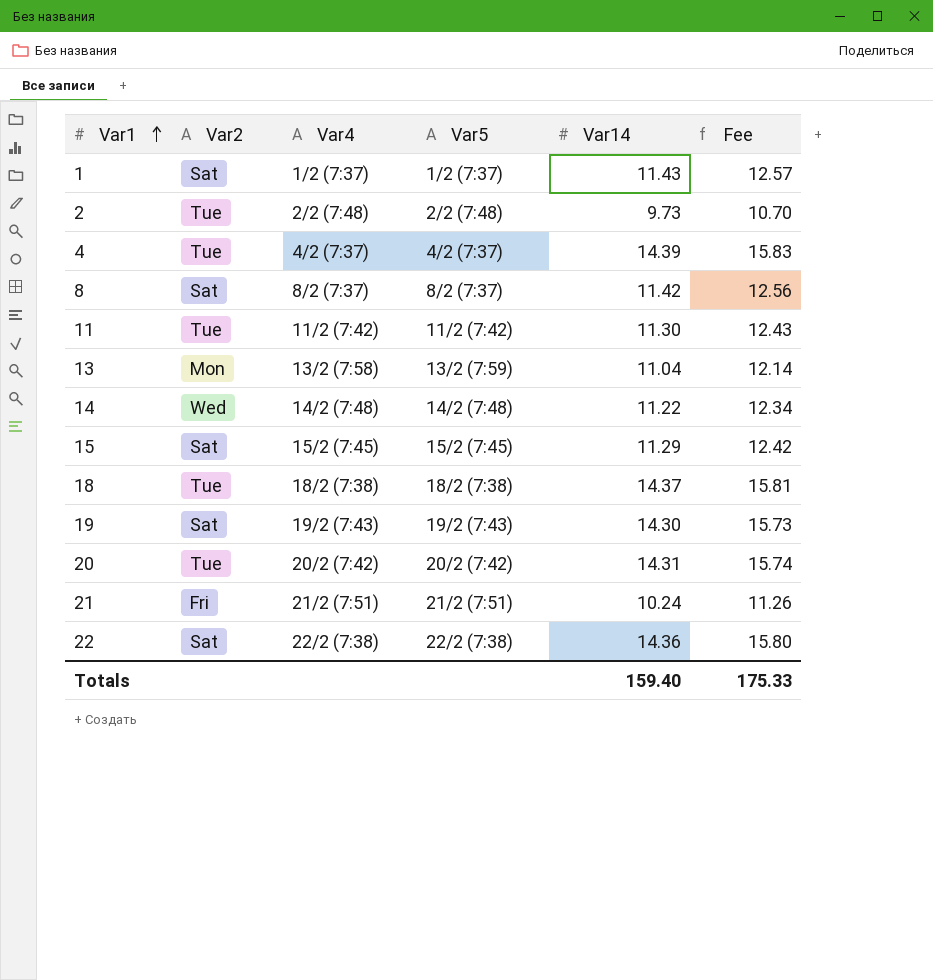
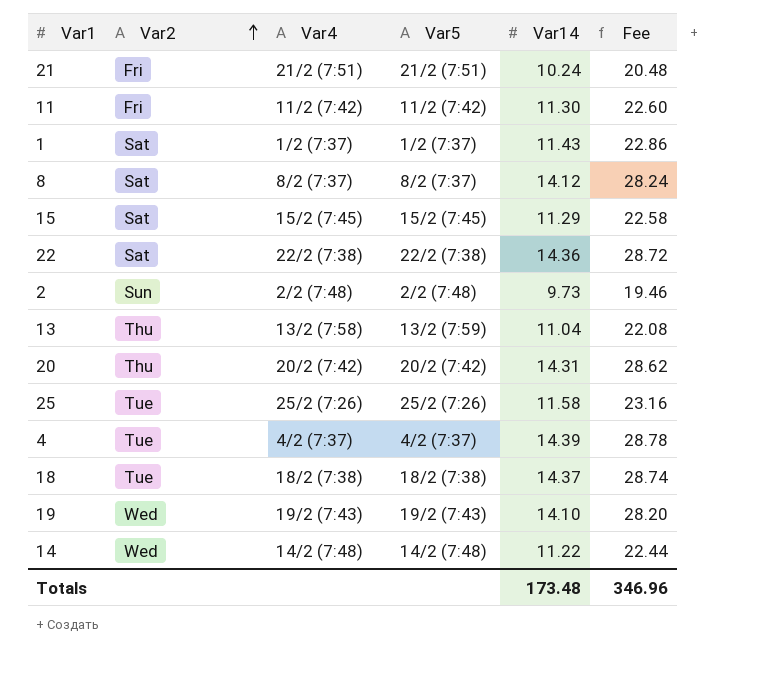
row order: Var1 ascending -> Var2 ascending
column Fee | formula: [Var14] * 1.1 -> [Var14] * 2
11 | Var2: Tue -> Fri
8 | Var14: 11.42 -> 14.12
2 | Var2: Tue -> Sun
13 | Var2: Mon -> Thu
20 | Var2: Tue -> Thu
row 25: none -> Tue | 25/2 (7:26) | 25/2 (7:26) | 11.58 | 23.16
19 | Var2: Sat -> Wed
19 | Var14: 14.30 -> 14.10
Totals | Var14: 159.40 -> 173.48
Totals | Fee: 175.33 -> 346.96

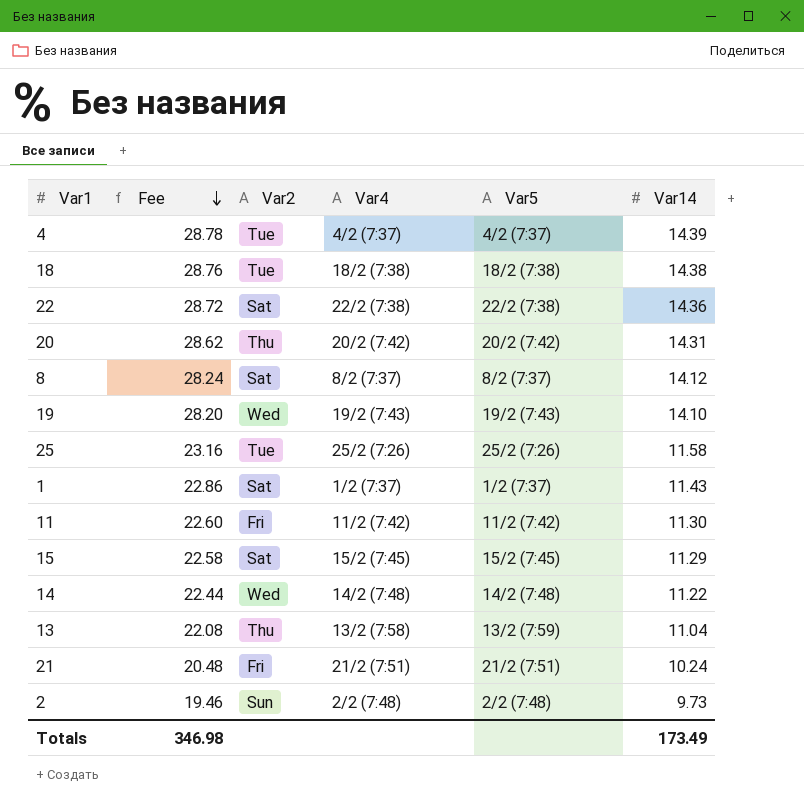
row order: Var2 ascending -> Fee descending
column Fee | position: 6 -> 2
18 | Fee: 28.74 -> 28.76
18 | Var14: 14.37 -> 14.38
Totals | Fee: 346.96 -> 346.98
Totals | Var14: 173.48 -> 173.49

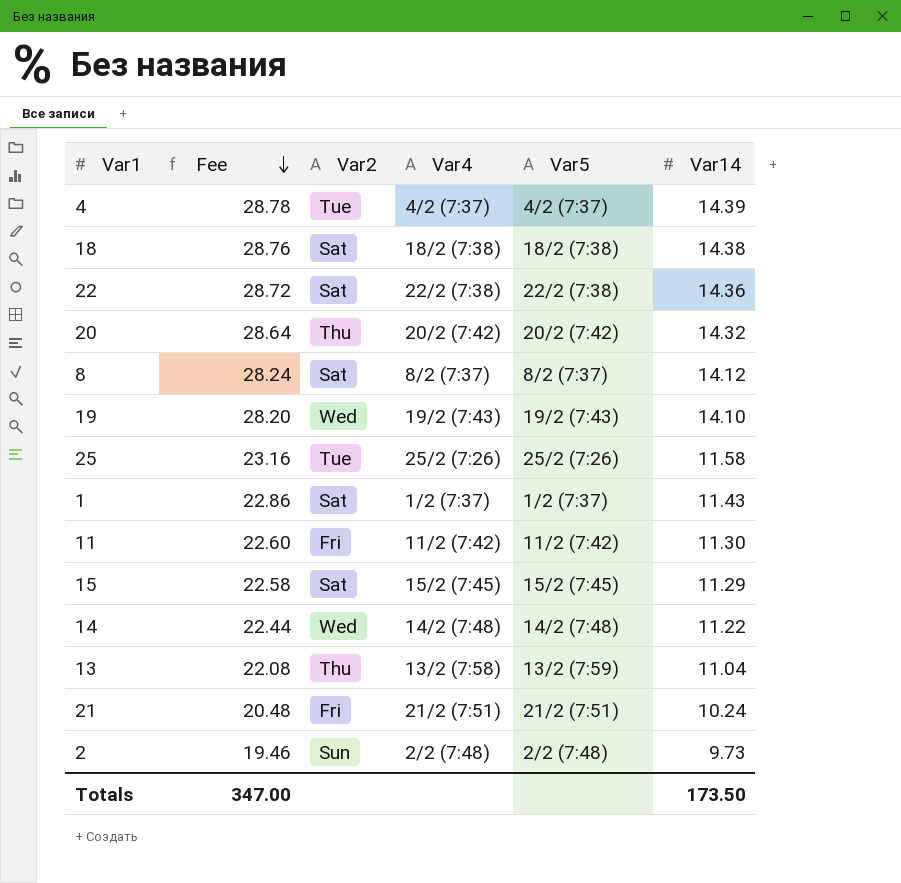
18 | Var2: Tue -> Sat
20 | Fee: 28.62 -> 28.64
20 | Var14: 14.31 -> 14.32
Totals | Fee: 346.98 -> 347.00
Totals | Var14: 173.49 -> 173.50

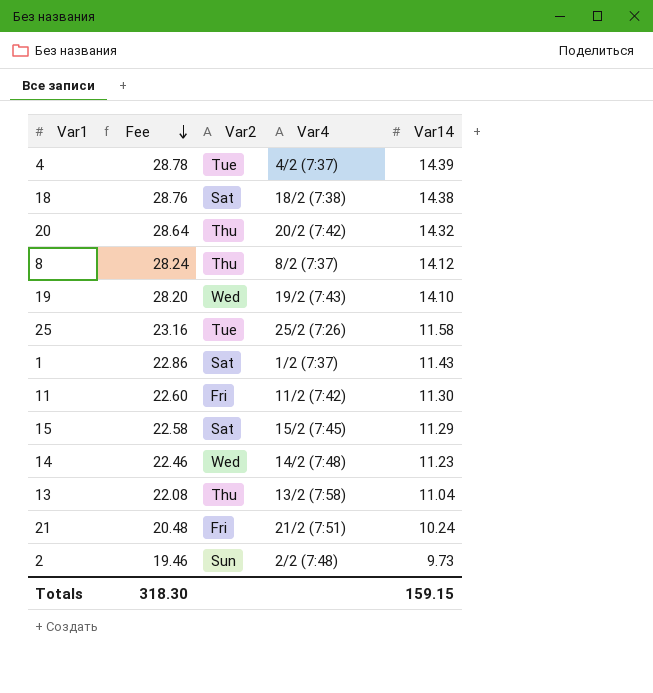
column Var5 | position: 5 -> none
row 22: 28.72 | Sat | 22/2 (7:38) | 22/2 (7:38) | 14.36 -> none
8 | Var2: Sat -> Thu
14 | Fee: 22.44 -> 22.46
14 | Var14: 11.22 -> 11.23
Totals | Fee: 347.00 -> 318.30
Totals | Var14: 173.50 -> 159.15

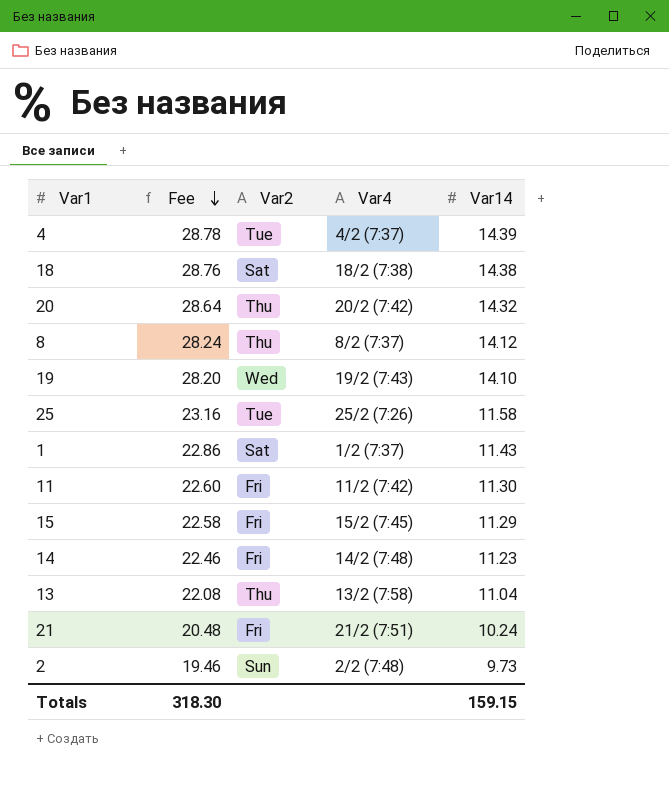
15 | Var2: Sat -> Fri
14 | Var2: Wed -> Fri

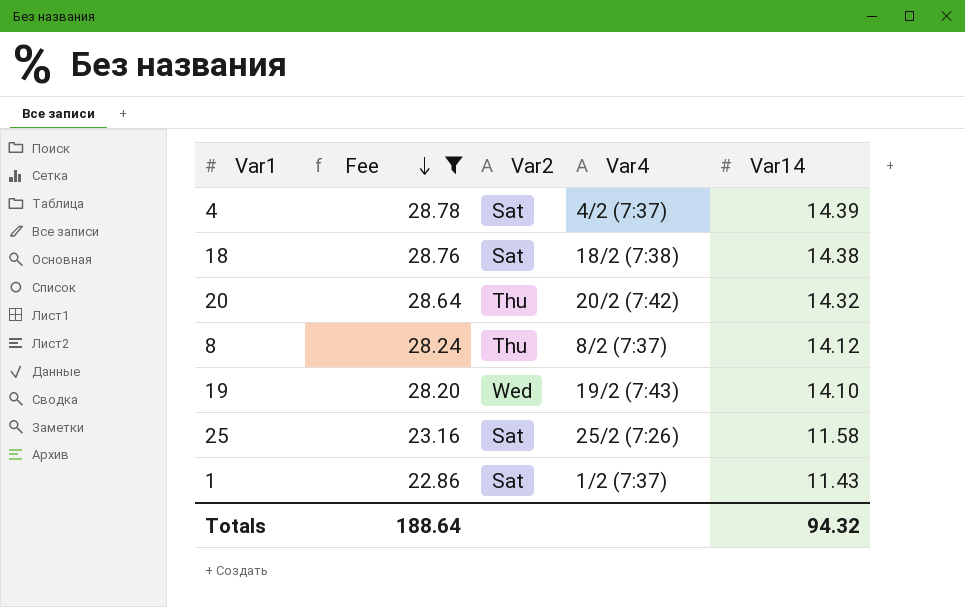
filter: none -> Fee >= 22.86
4 | Var2: Tue -> Sat
25 | Var2: Tue -> Sat
Totals | Fee: 318.30 -> 188.64
Totals | Var14: 159.15 -> 94.32

